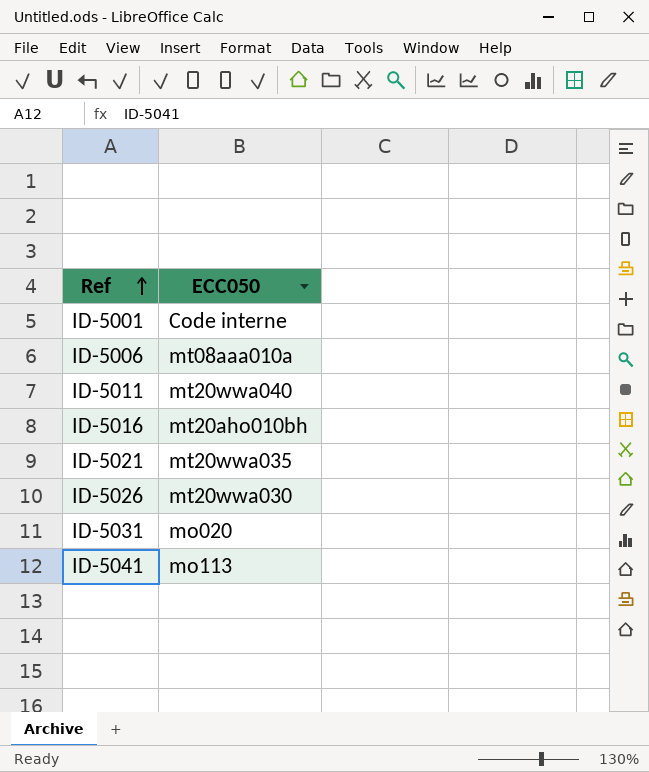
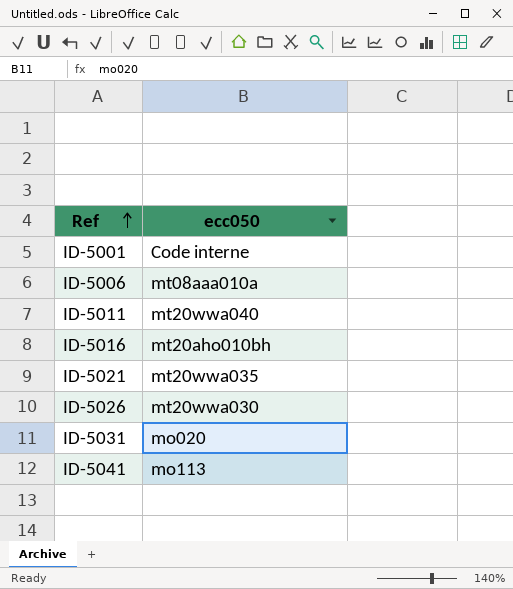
column name: ECC050 -> ecc050

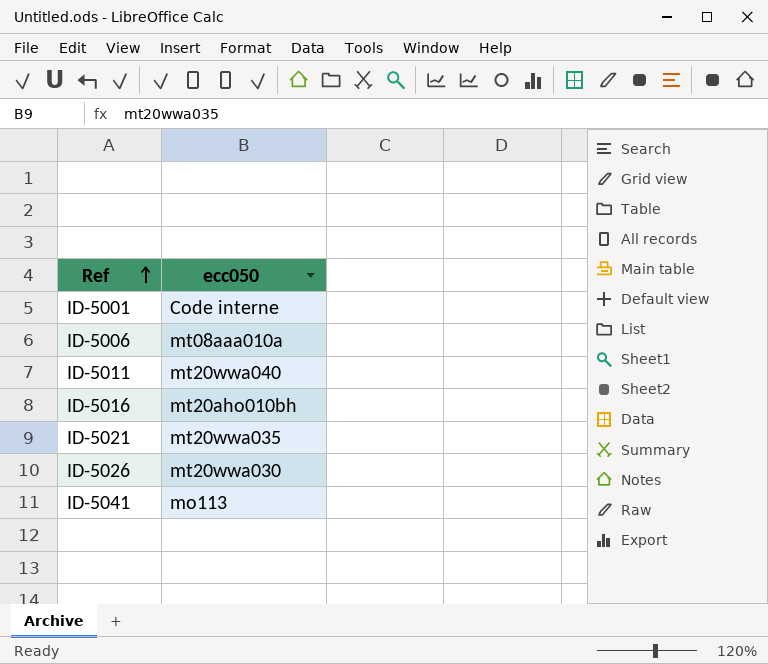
row ID-5031: mo020 -> none

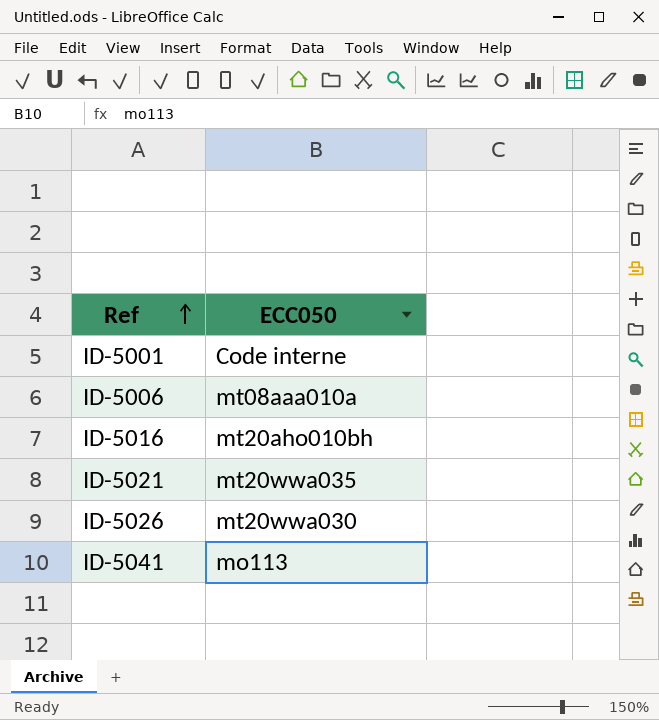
column name: ecc050 -> ECC050
row ID-5011: mt20wwa040 -> none

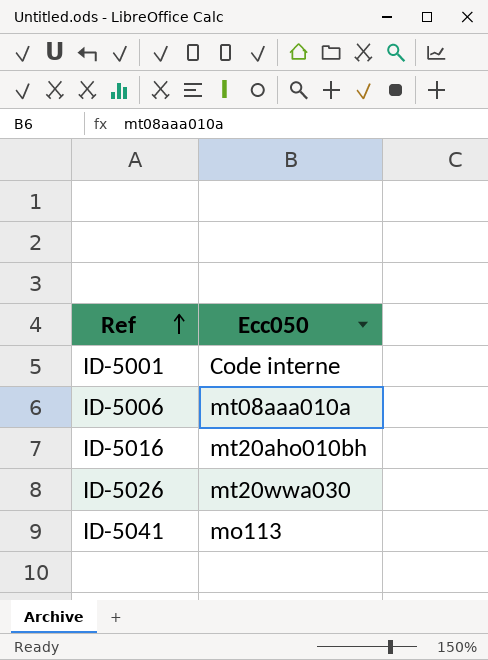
column name: ECC050 -> Ecc050
row ID-5021: mt20wwa035 -> none

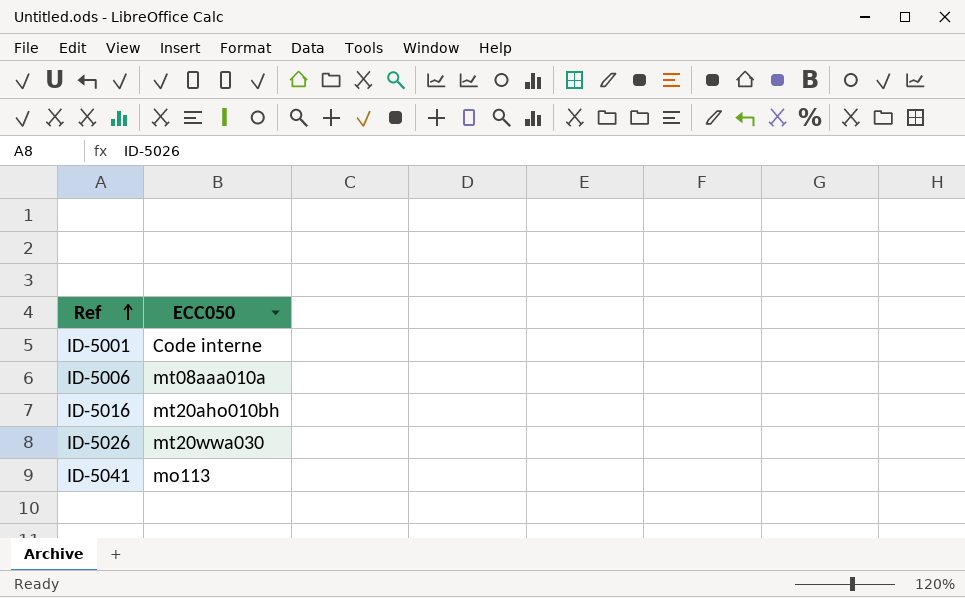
column name: Ecc050 -> ECC050

